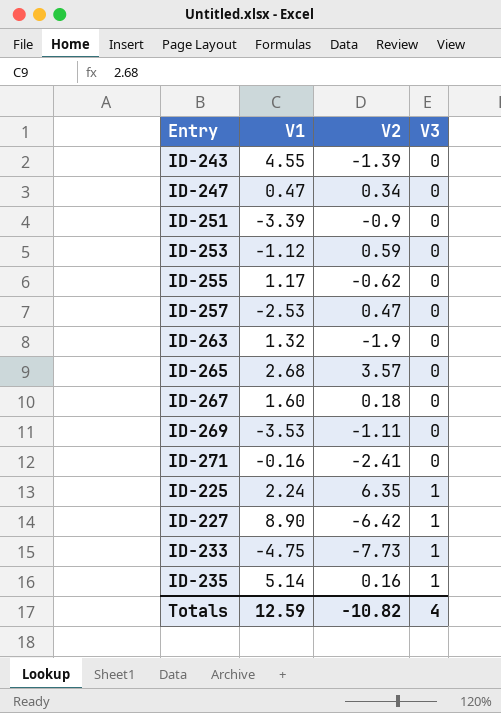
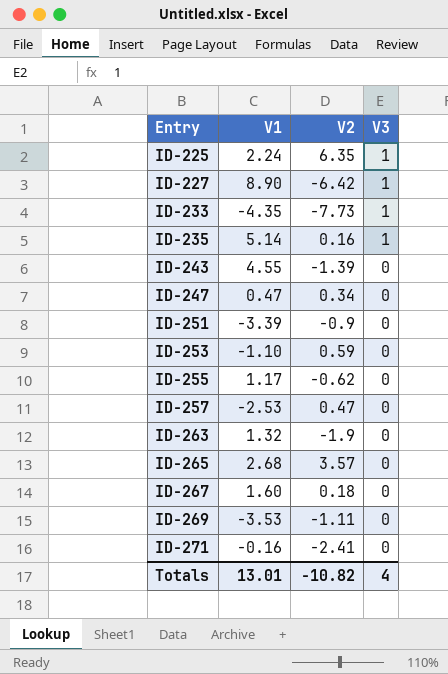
row order: V3 ascending -> Entry ascending
ID-233 | V1: -4.75 -> -4.35
ID-253 | V1: -1.12 -> -1.10
Totals | V1: 12.59 -> 13.01

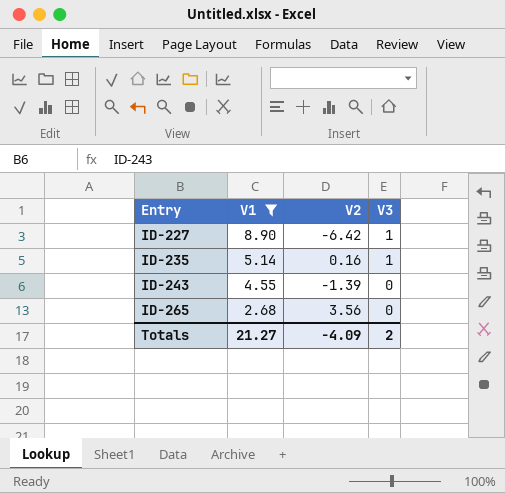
filter: none -> V1 >= 2.68
ID-265 | V2: 3.57 -> 3.56
Totals | V1: 13.01 -> 21.27
Totals | V2: -10.82 -> -4.09
Totals | V3: 4 -> 2

